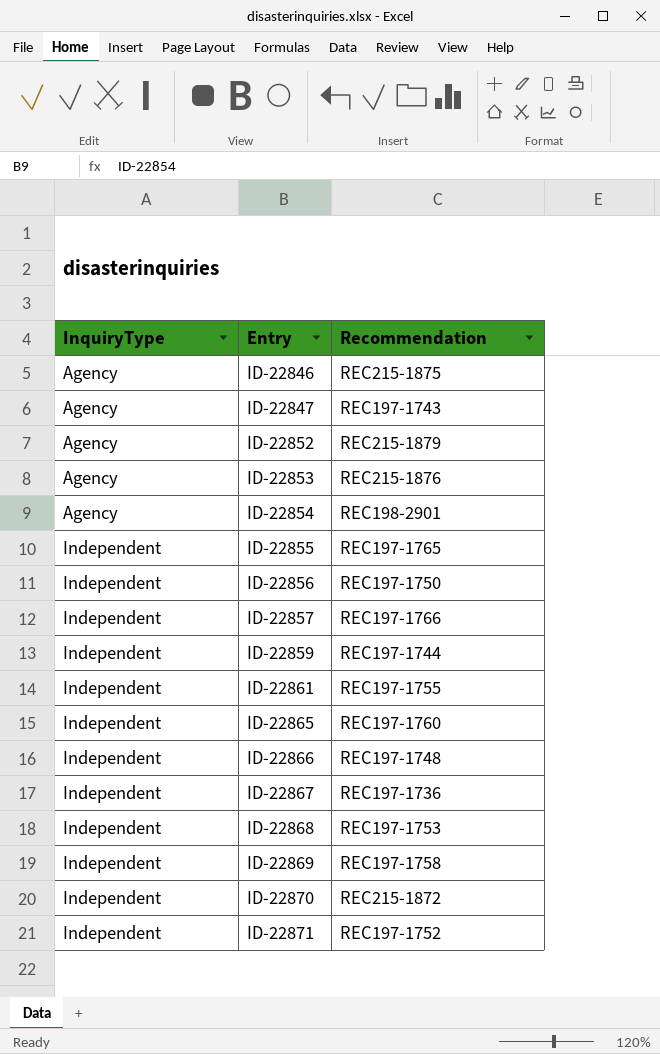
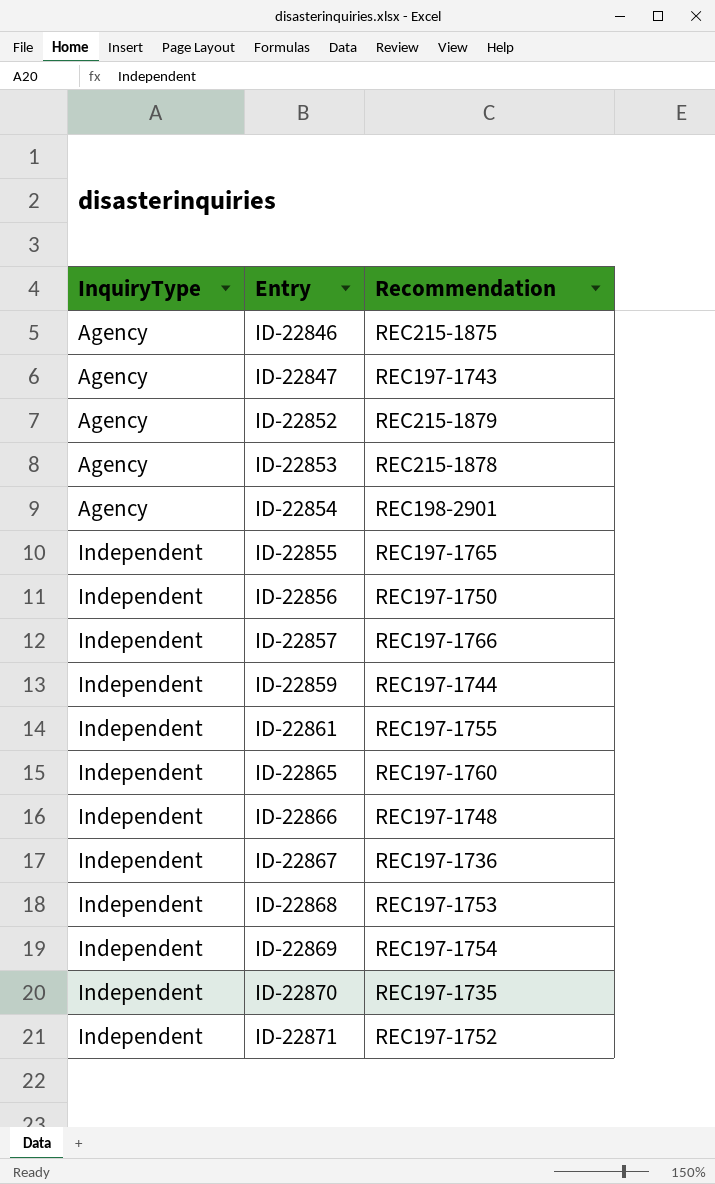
ID-22853 | Recommendation: REC215-1876 -> REC215-1878
ID-22869 | Recommendation: REC197-1758 -> REC197-1754
ID-22870 | Recommendation: REC215-1872 -> REC197-1735

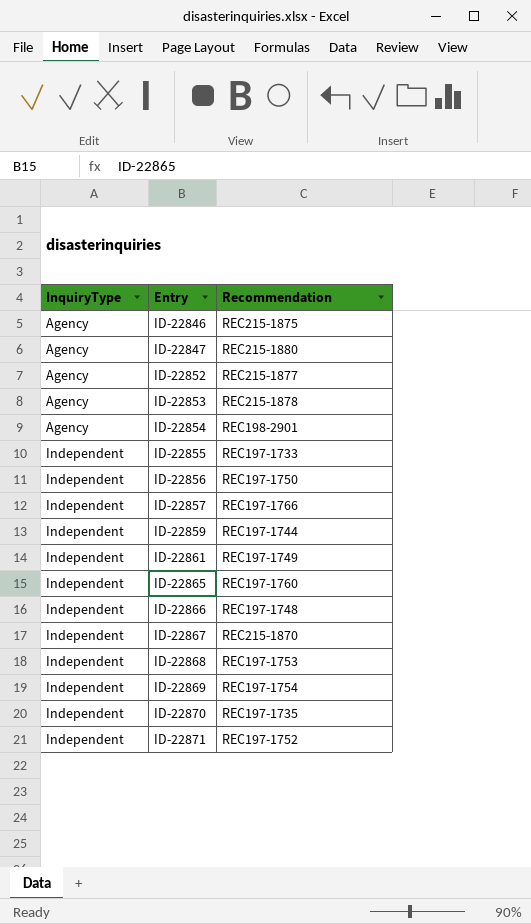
ID-22847 | Recommendation: REC197-1743 -> REC215-1880
ID-22852 | Recommendation: REC215-1879 -> REC215-1877
ID-22855 | Recommendation: REC197-1765 -> REC197-1733
ID-22861 | Recommendation: REC197-1755 -> REC197-1749
ID-22867 | Recommendation: REC197-1736 -> REC215-1870

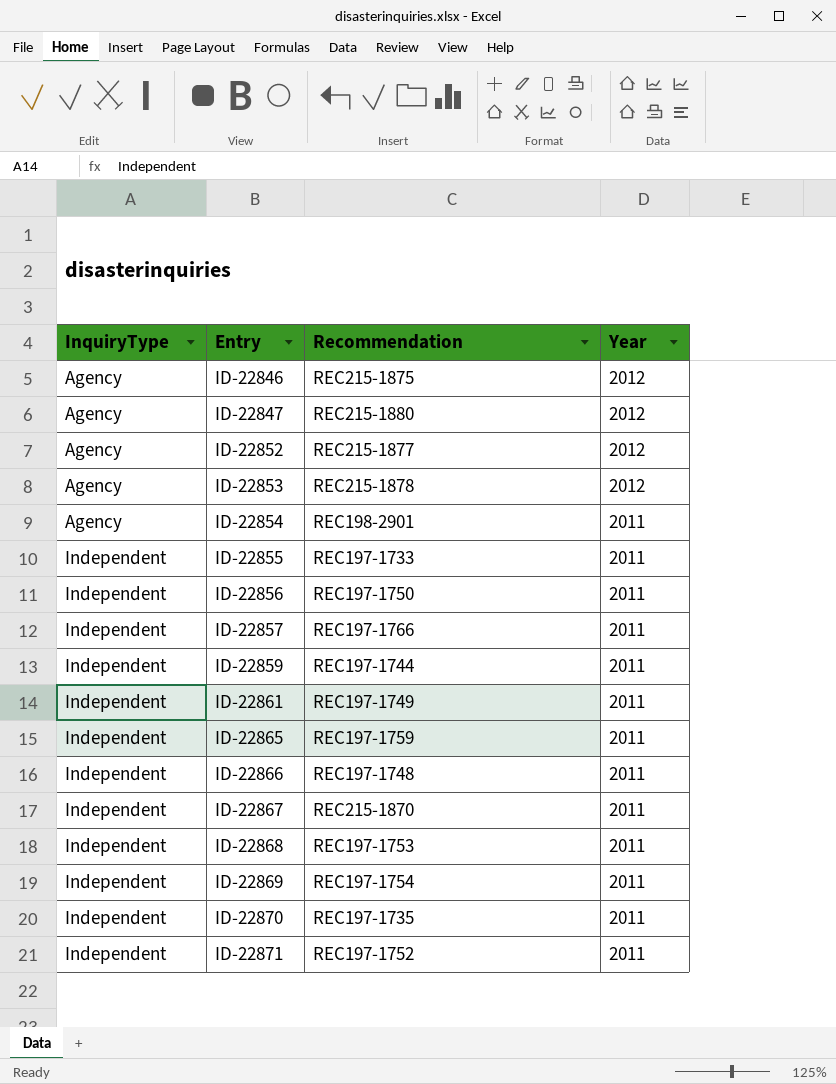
column Year | position: none -> 4
ID-22865 | Recommendation: REC197-1760 -> REC197-1759

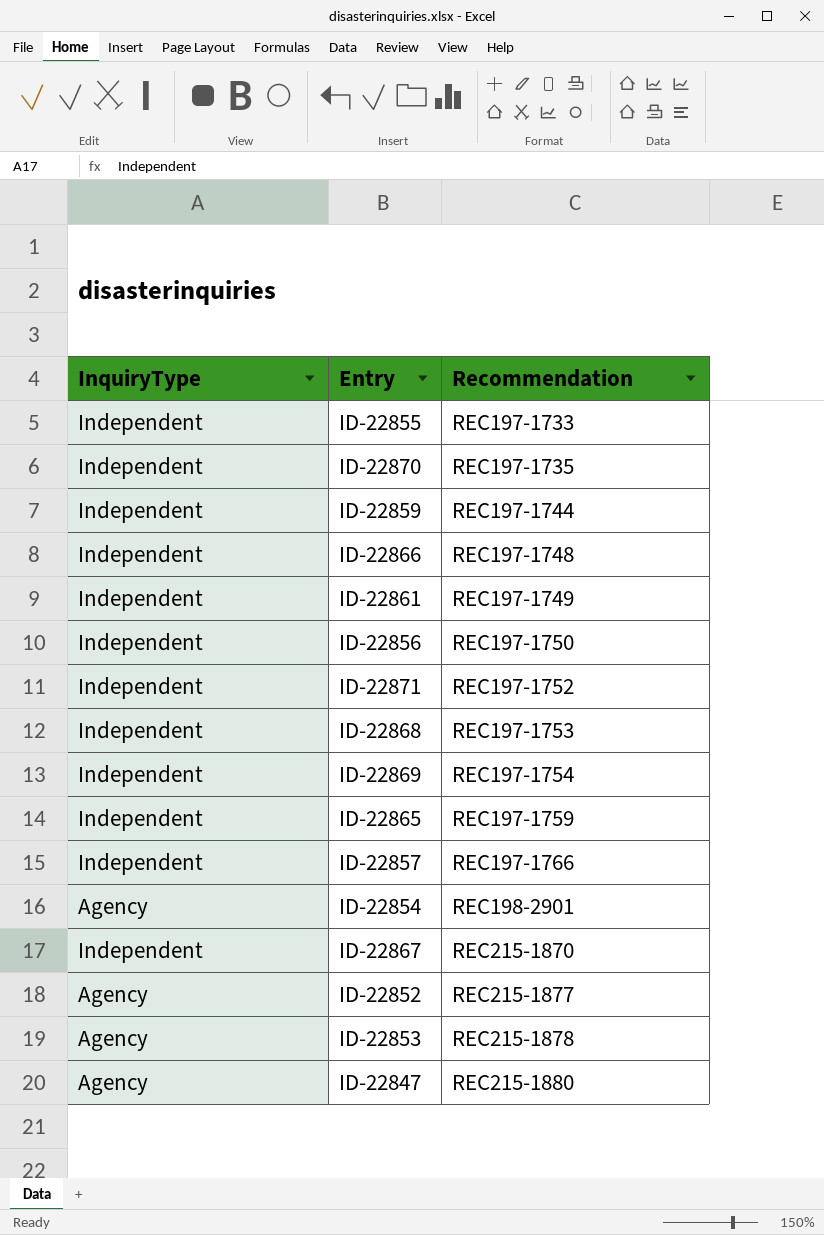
row order: InquiryType ascending -> Recommendation ascending
column Year | position: 4 -> none
row ID-22846: Agency | REC215-1875 | 2012 -> none

